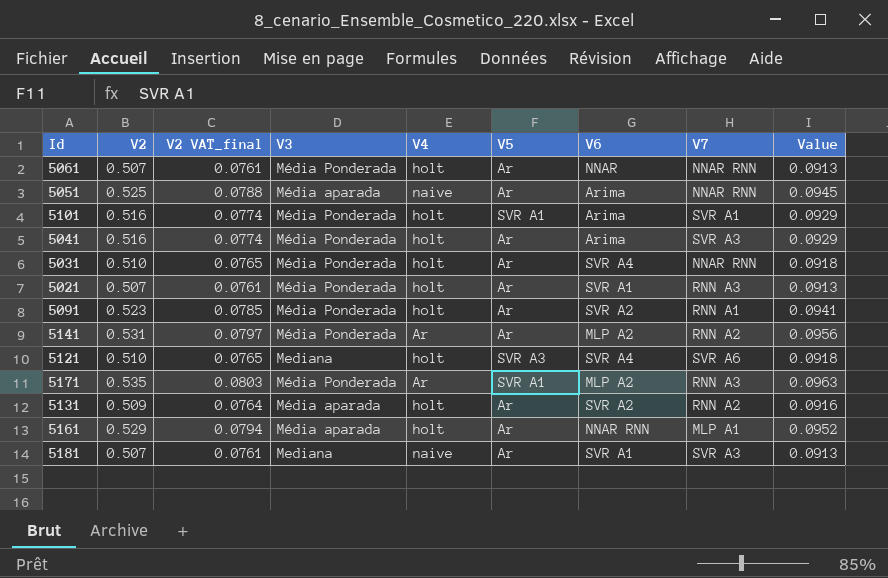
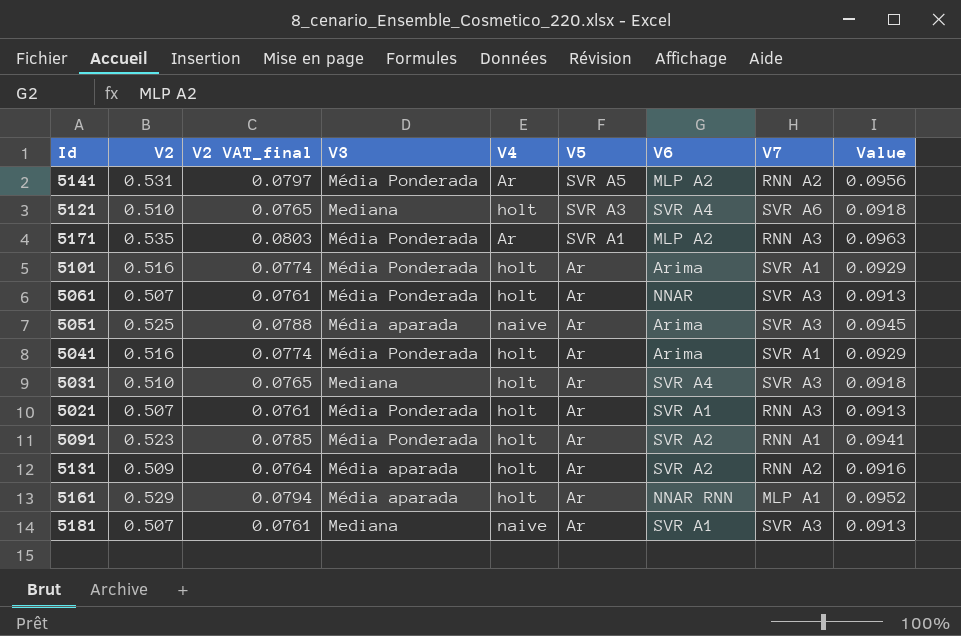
row order: none -> V5 descending
5141 | V5: Ar -> SVR A5
5101 | V5: SVR A1 -> Ar
5061 | V7: NNAR RNN -> SVR A3
5051 | V7: NNAR RNN -> SVR A3
5041 | V7: SVR A3 -> SVR A1
5031 | V3: Média Ponderada -> Mediana
5031 | V7: NNAR RNN -> SVR A3

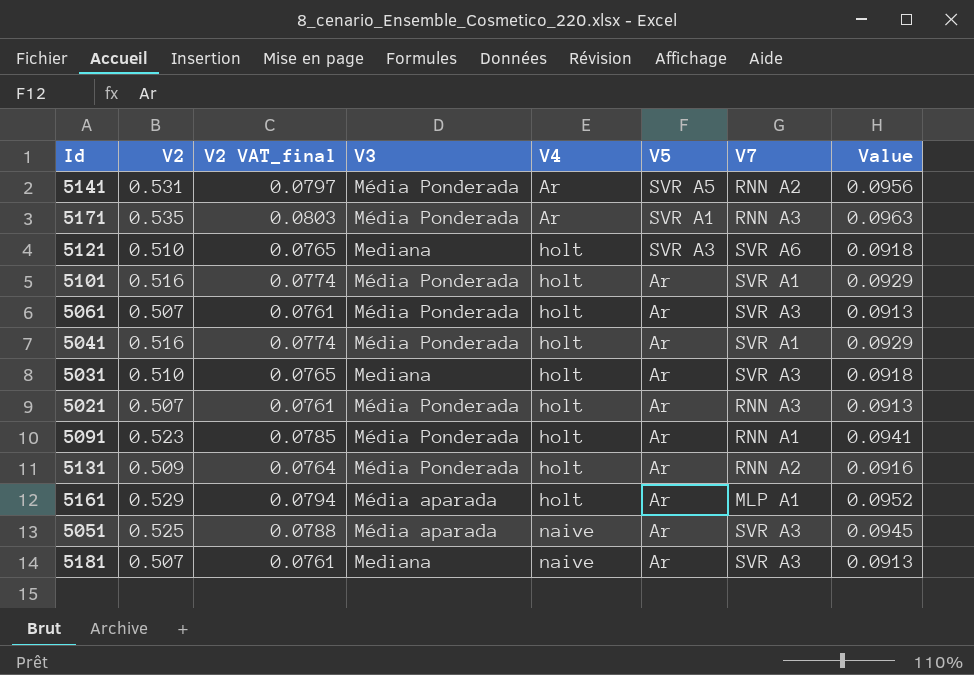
row order: V5 descending -> V4 ascending
column V6 | position: 7 -> none
5131 | V3: Média aparada -> Média Ponderada

